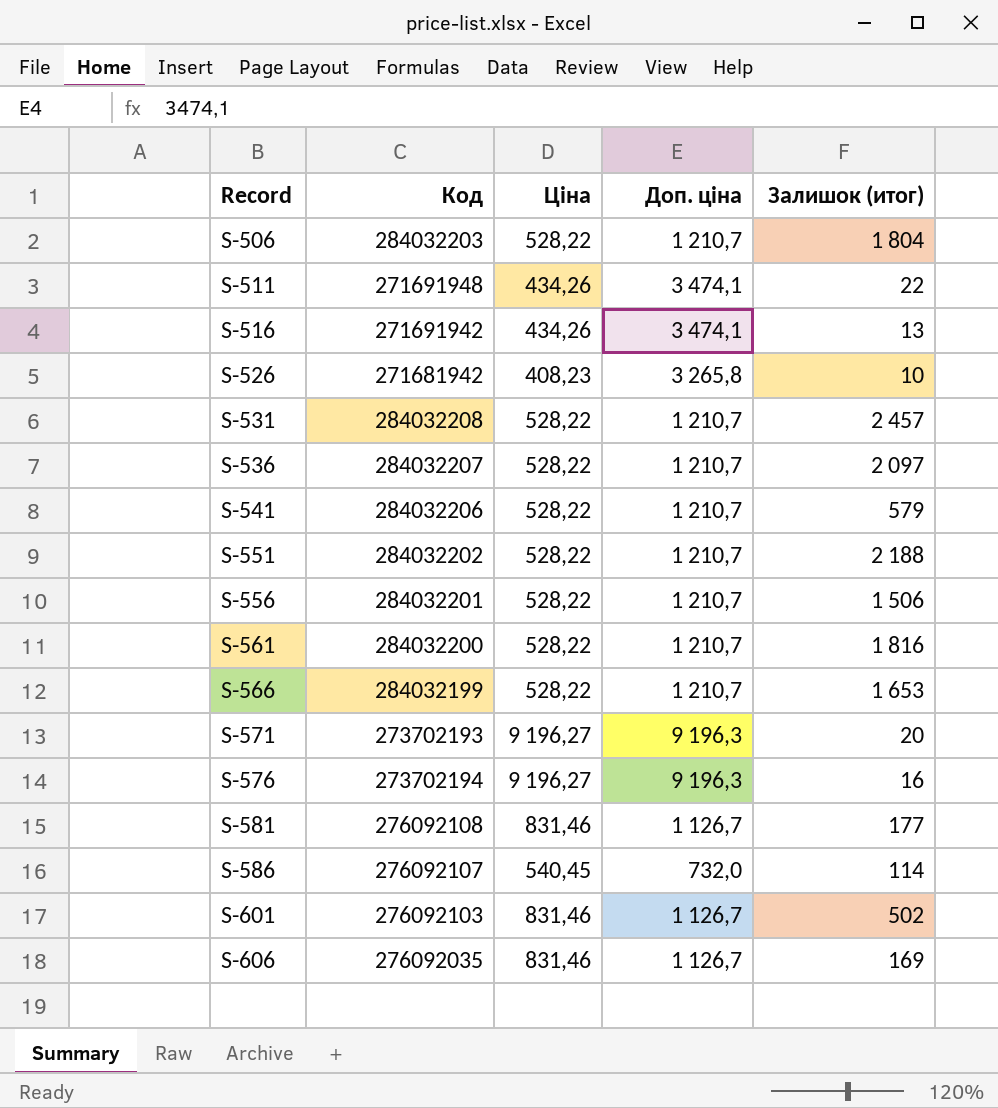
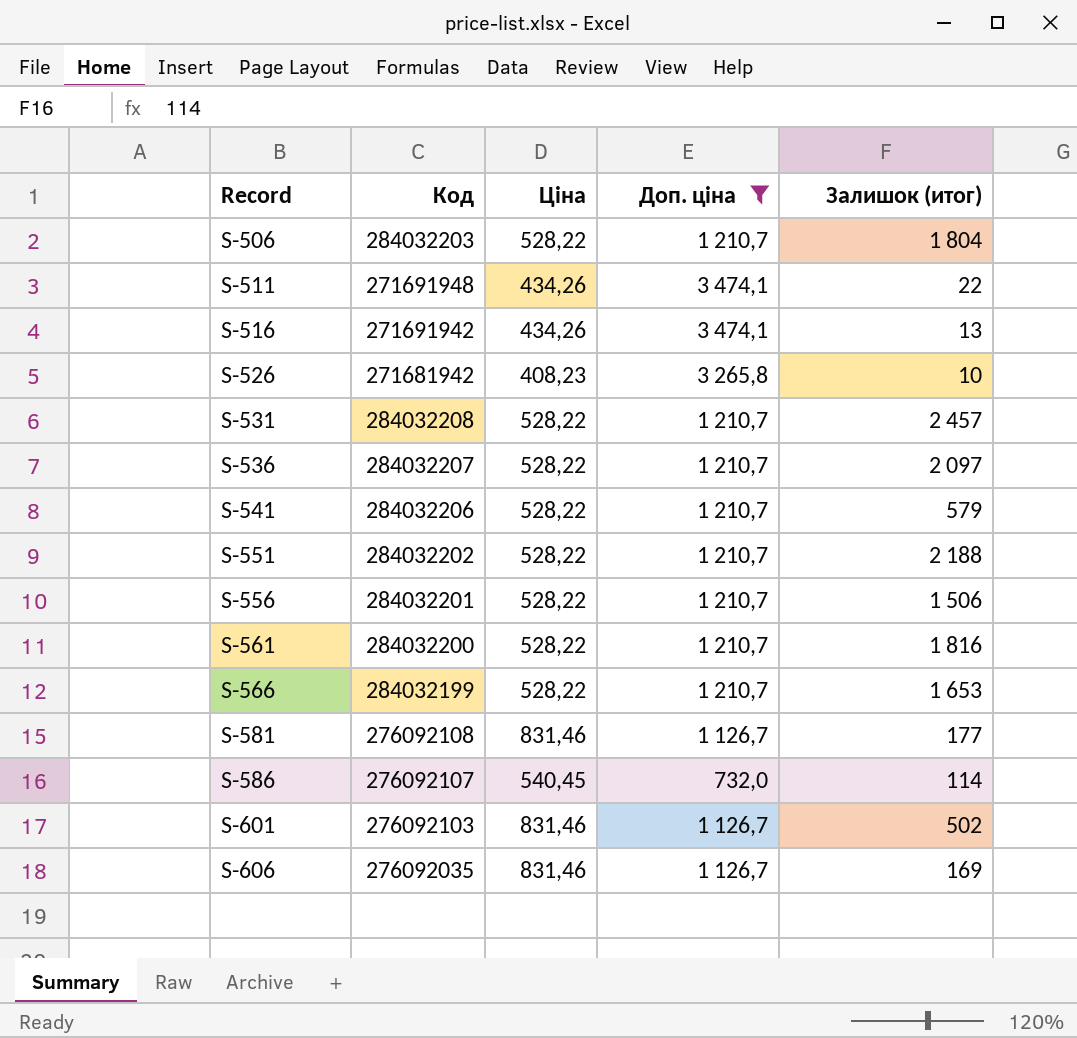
filter: none -> Доп. ціна != 9 196,3

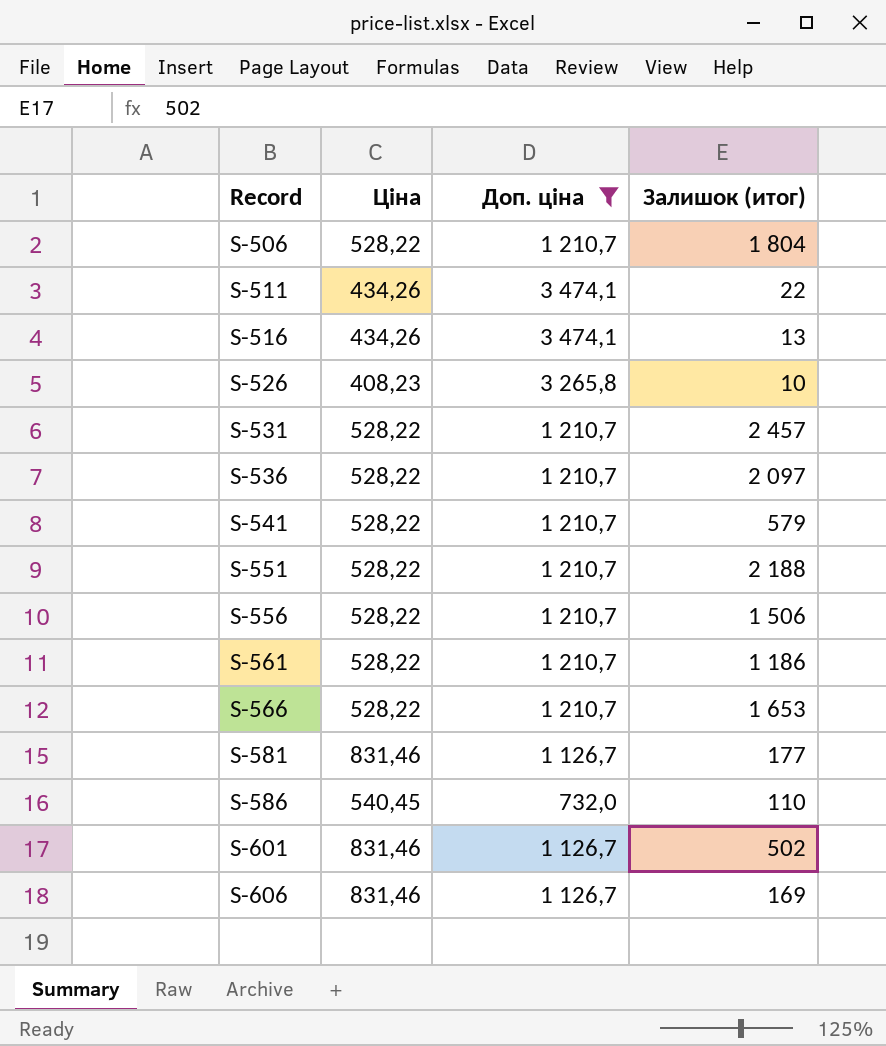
column Код | position: 2 -> none
S-561 | Залишок (итог): 1 816 -> 1 186
S-586 | Залишок (итог): 114 -> 110

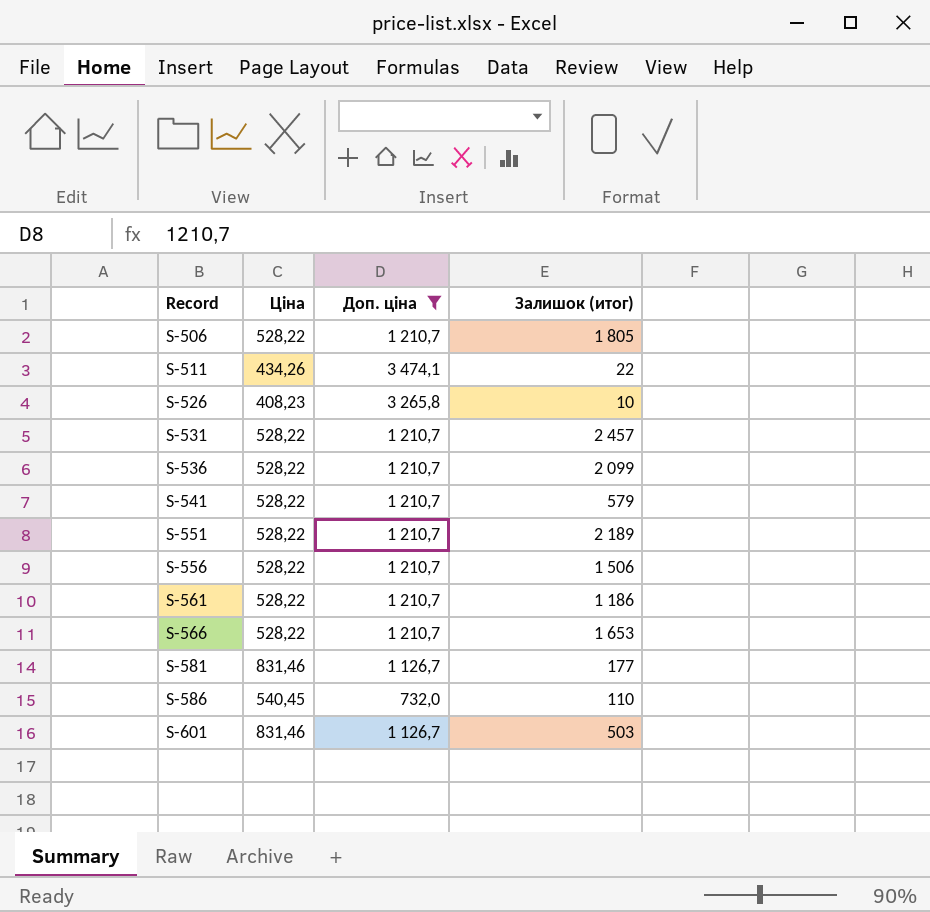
row S-516: 434,26 | 3 474,1 | 13 -> none
row S-606: 831,46 | 1 126,7 | 169 -> none
S-506 | Залишок (итог): 1 804 -> 1 805
S-536 | Залишок (итог): 2 097 -> 2 099
S-551 | Залишок (итог): 2 188 -> 2 189
S-601 | Залишок (итог): 502 -> 503

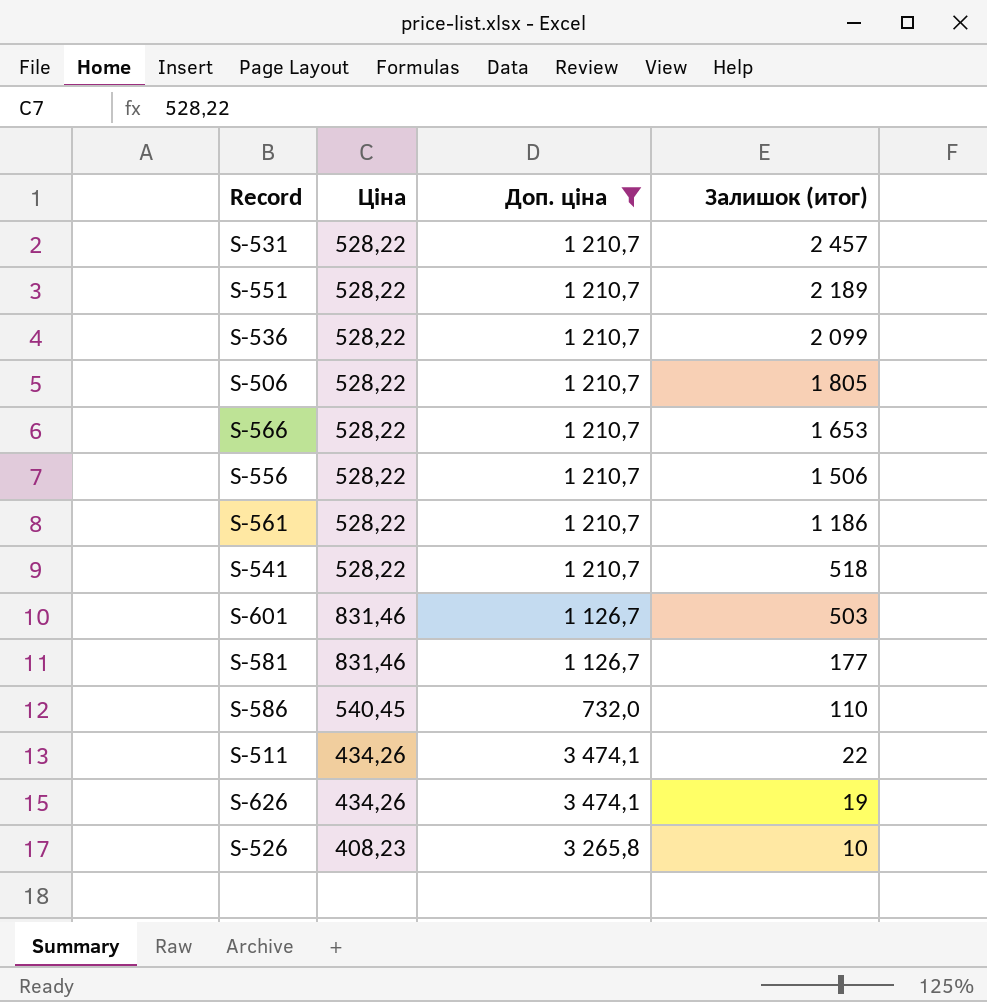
row order: Record ascending -> Залишок (итог) descending
S-541 | Залишок (итог): 579 -> 518
row S-626: none -> 434,26 | 3 474,1 | 19

